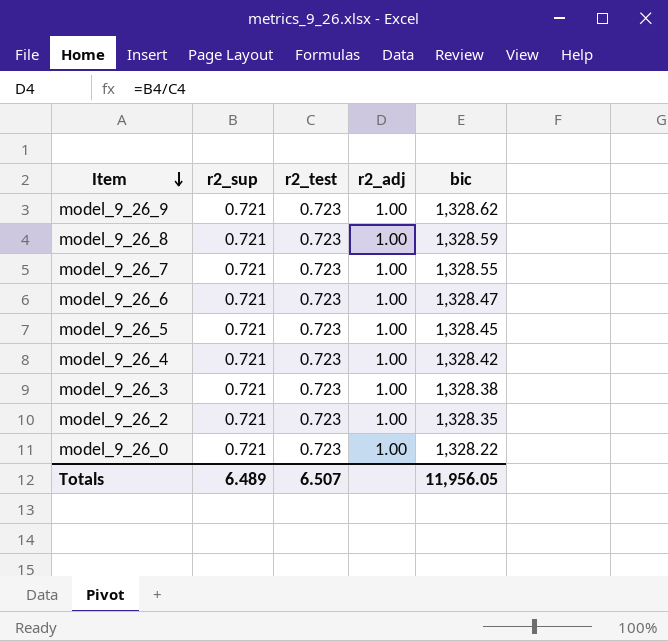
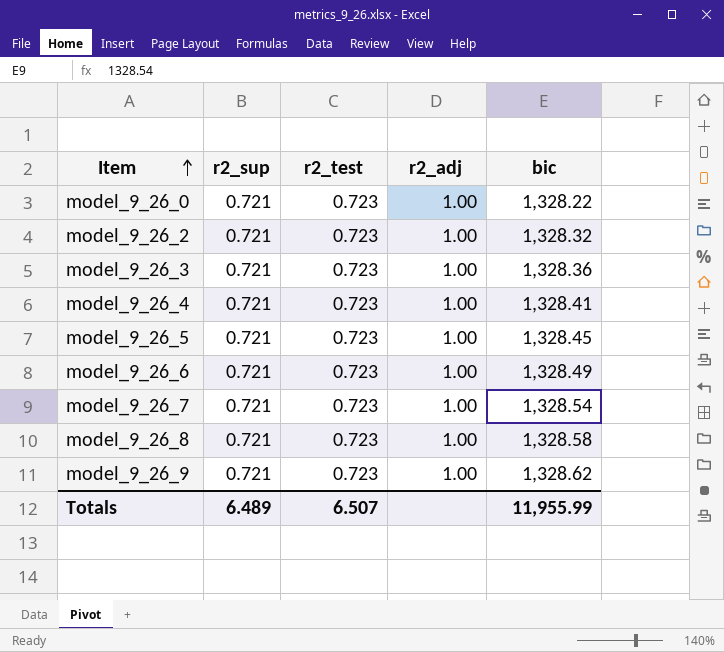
row order: Item descending -> Item ascending
model_9_26_2 | bic: 1,328.35 -> 1,328.32
model_9_26_3 | bic: 1,328.38 -> 1,328.36
model_9_26_4 | bic: 1,328.42 -> 1,328.41
model_9_26_6 | bic: 1,328.47 -> 1,328.49
model_9_26_7 | bic: 1,328.55 -> 1,328.54
model_9_26_8 | bic: 1,328.59 -> 1,328.58
Totals | bic: 11,956.05 -> 11,955.99

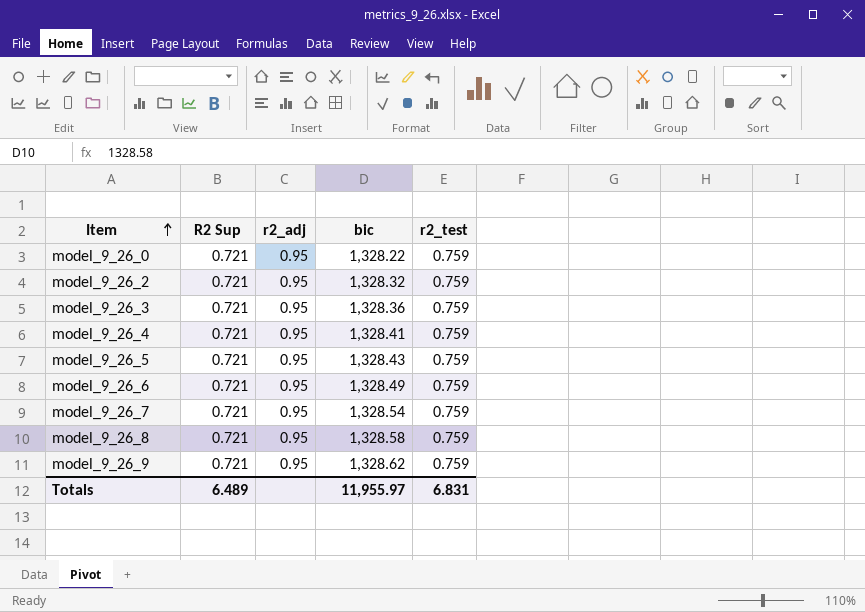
column name: r2_sup -> R2 Sup
column r2_test | position: 3 -> 5
model_9_26_0 | r2_adj: 1.00 -> 0.95
model_9_26_0 | r2_test: 0.723 -> 0.759
model_9_26_2 | r2_adj: 1.00 -> 0.95
model_9_26_2 | r2_test: 0.723 -> 0.759
model_9_26_3 | r2_adj: 1.00 -> 0.95
model_9_26_3 | r2_test: 0.723 -> 0.759
model_9_26_4 | r2_adj: 1.00 -> 0.95
model_9_26_4 | r2_test: 0.723 -> 0.759
model_9_26_5 | r2_adj: 1.00 -> 0.95
model_9_26_5 | bic: 1,328.45 -> 1,328.43
model_9_26_5 | r2_test: 0.723 -> 0.759
model_9_26_6 | r2_adj: 1.00 -> 0.95
model_9_26_6 | r2_test: 0.723 -> 0.759
model_9_26_7 | r2_adj: 1.00 -> 0.95
model_9_26_7 | r2_test: 0.723 -> 0.759
model_9_26_8 | r2_adj: 1.00 -> 0.95
model_9_26_8 | r2_test: 0.723 -> 0.759
model_9_26_9 | r2_adj: 1.00 -> 0.95
model_9_26_9 | r2_test: 0.723 -> 0.759
Totals | bic: 11,955.99 -> 11,955.97
Totals | r2_test: 6.507 -> 6.831

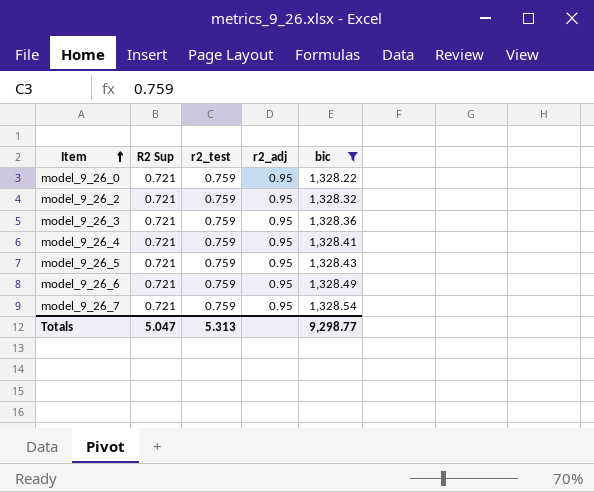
filter: none -> bic <= 1,328.54
column r2_test | position: 5 -> 3
Totals | R2 Sup: 6.489 -> 5.047
Totals | r2_test: 6.831 -> 5.313
Totals | bic: 11,955.97 -> 9,298.77

